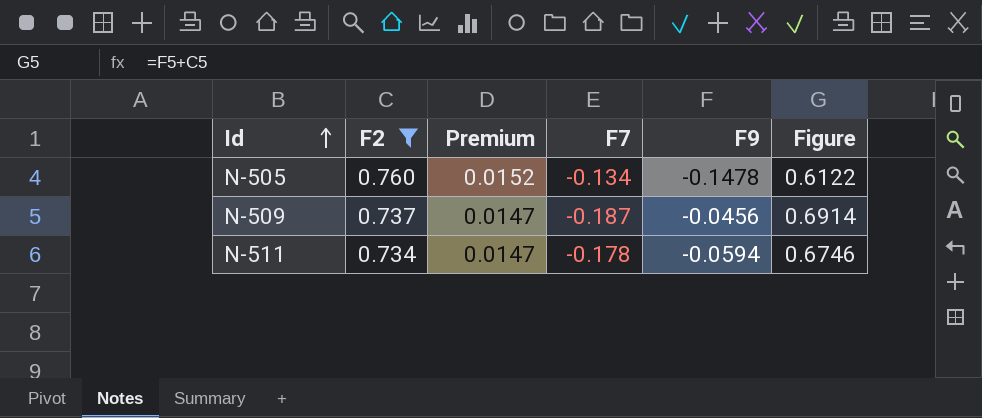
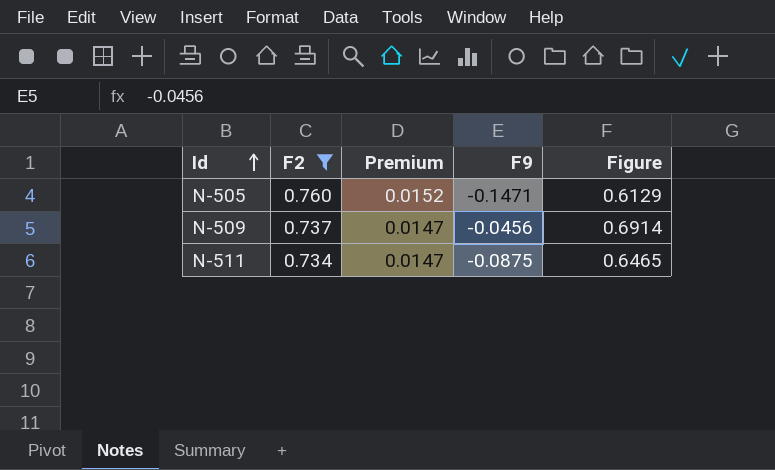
column F7 | position: 4 -> none
N-505 | F9: -0.1478 -> -0.1471
N-505 | Figure: 0.6122 -> 0.6129
N-511 | F9: -0.0594 -> -0.0875
N-511 | Figure: 0.6746 -> 0.6465

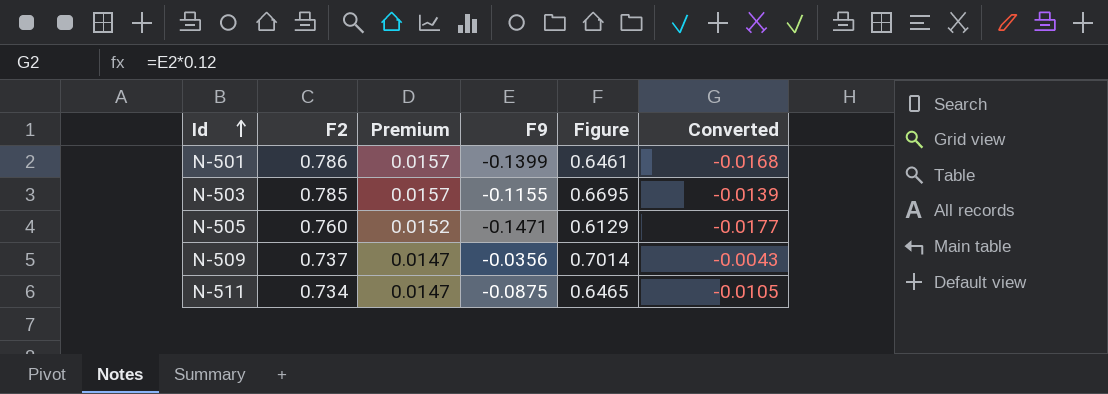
filter: F2 <= 0.760 -> none
column Converted | formula: none -> [F9] * 0.12
N-509 | F9: -0.0456 -> -0.0356
N-509 | Figure: 0.6914 -> 0.7014

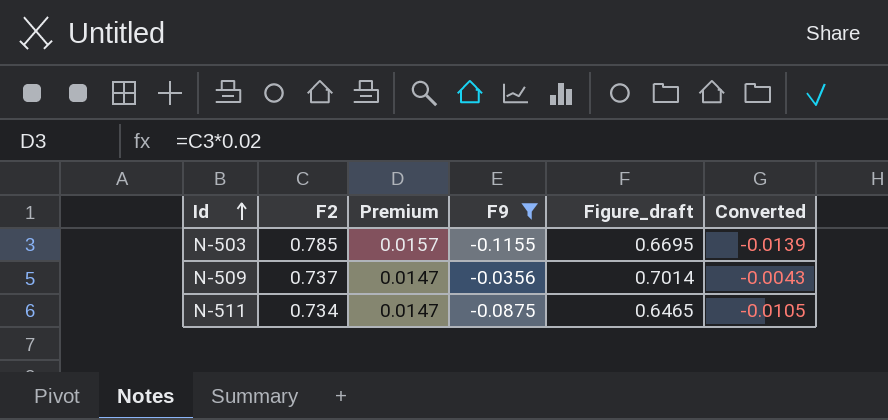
filter: none -> F9 >= -0.1155
column name: Figure -> Figure_draft

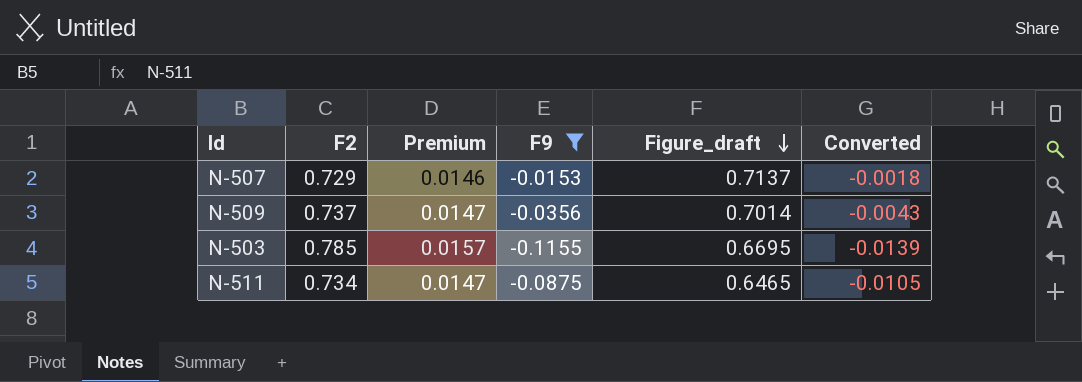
row order: Id ascending -> Figure_draft descending
row N-507: none -> 0.729 | 0.0146 | -0.0153 | 0.7137 | -0.0018

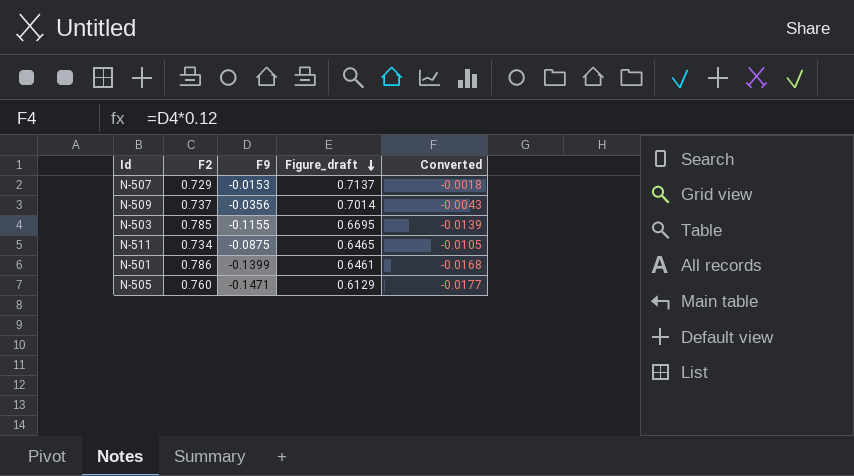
filter: F9 >= -0.1155 -> none
column Premium | formula: [F2] * 0.02 -> none

